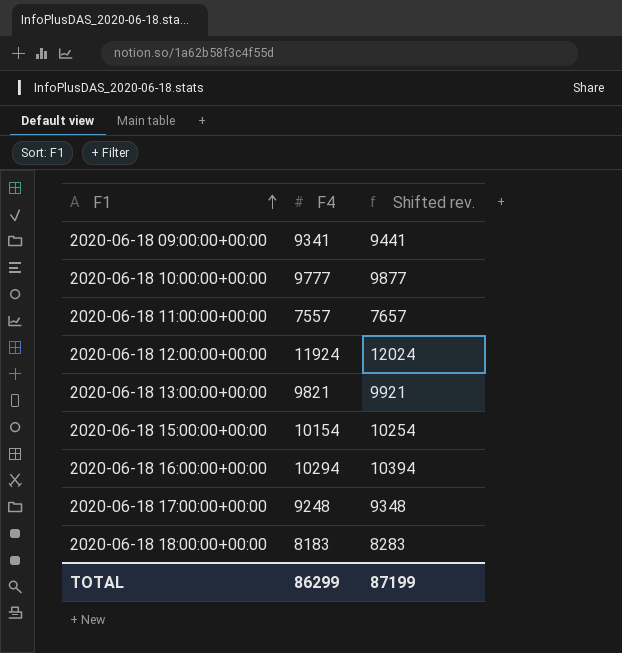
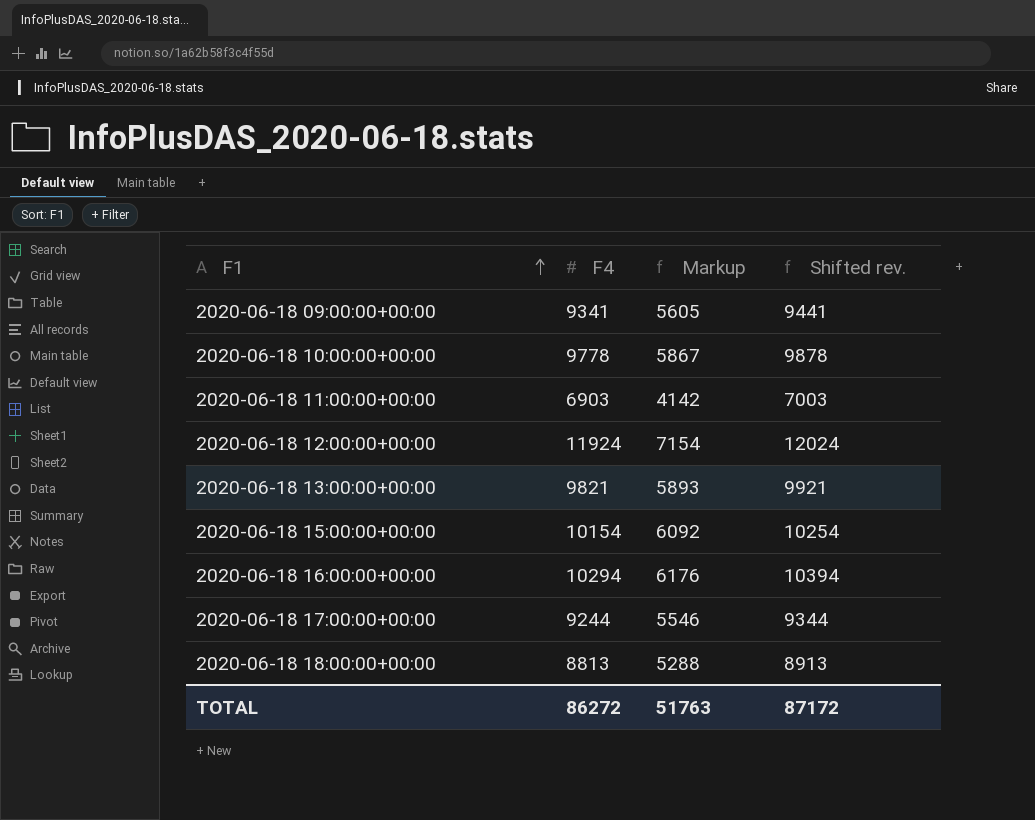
column Markup | formula: none -> [F4] * 0.6
2020-06-18 10:00:00+00:00 | F4: 9777 -> 9778
2020-06-18 10:00:00+00:00 | Shifted rev.: 9877 -> 9878
2020-06-18 11:00:00+00:00 | F4: 7557 -> 6903
2020-06-18 11:00:00+00:00 | Shifted rev.: 7657 -> 7003
2020-06-18 17:00:00+00:00 | F4: 9248 -> 9244
2020-06-18 17:00:00+00:00 | Shifted rev.: 9348 -> 9344
2020-06-18 18:00:00+00:00 | F4: 8183 -> 8813
2020-06-18 18:00:00+00:00 | Shifted rev.: 8283 -> 8913
TOTAL | F4: 86299 -> 86272
TOTAL | Shifted rev.: 87199 -> 87172

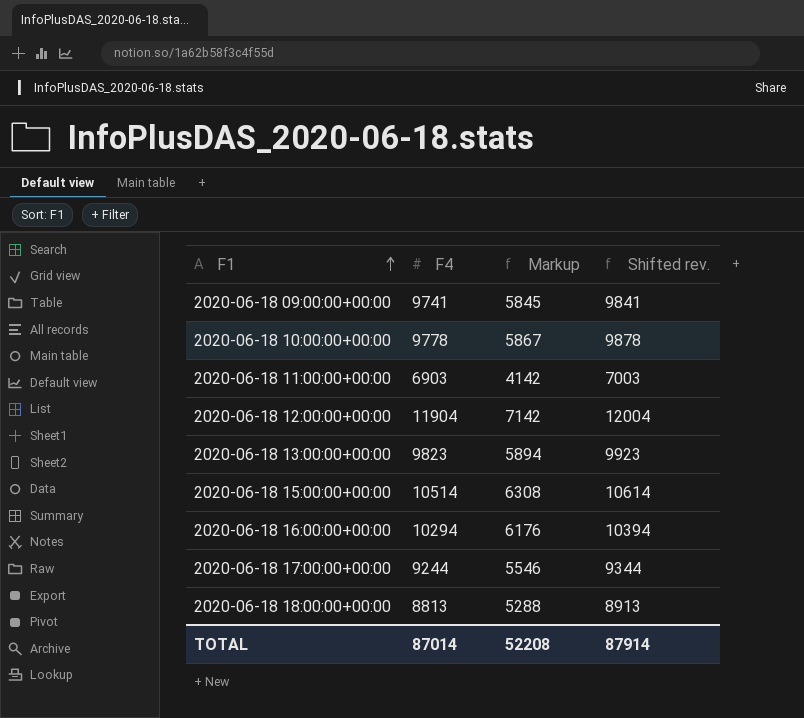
2020-06-18 09:00:00+00:00 | F4: 9341 -> 9741
2020-06-18 09:00:00+00:00 | Markup: 5605 -> 5845
2020-06-18 09:00:00+00:00 | Shifted rev.: 9441 -> 9841
2020-06-18 12:00:00+00:00 | F4: 11924 -> 11904
2020-06-18 12:00:00+00:00 | Markup: 7154 -> 7142
2020-06-18 12:00:00+00:00 | Shifted rev.: 12024 -> 12004
2020-06-18 13:00:00+00:00 | F4: 9821 -> 9823
2020-06-18 13:00:00+00:00 | Markup: 5893 -> 5894
2020-06-18 13:00:00+00:00 | Shifted rev.: 9921 -> 9923
2020-06-18 15:00:00+00:00 | F4: 10154 -> 10514
2020-06-18 15:00:00+00:00 | Markup: 6092 -> 6308
2020-06-18 15:00:00+00:00 | Shifted rev.: 10254 -> 10614
TOTAL | F4: 86272 -> 87014
TOTAL | Markup: 51763 -> 52208
TOTAL | Shifted rev.: 87172 -> 87914

